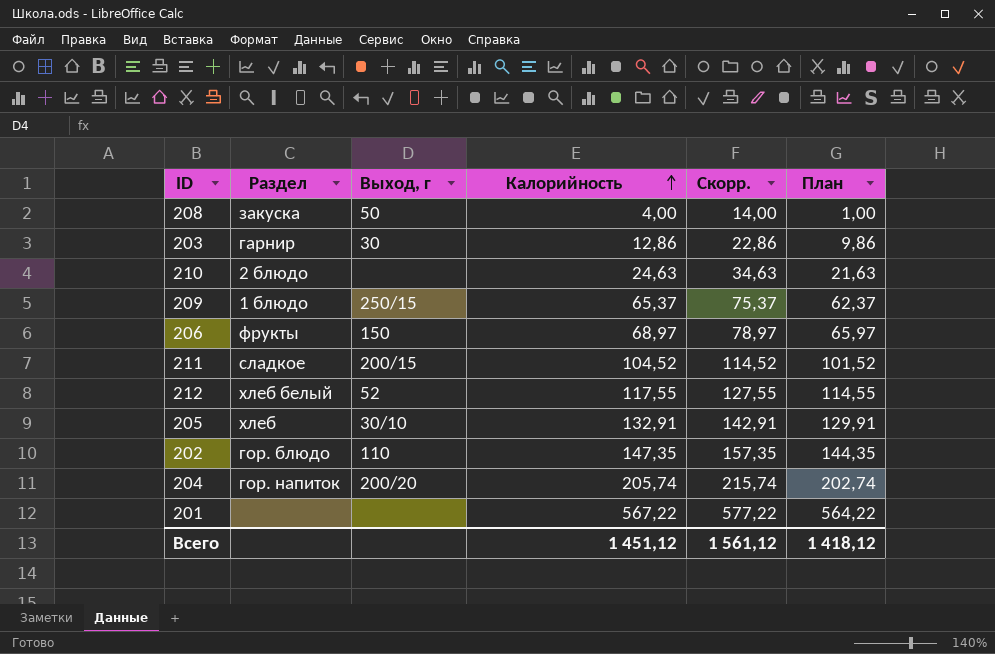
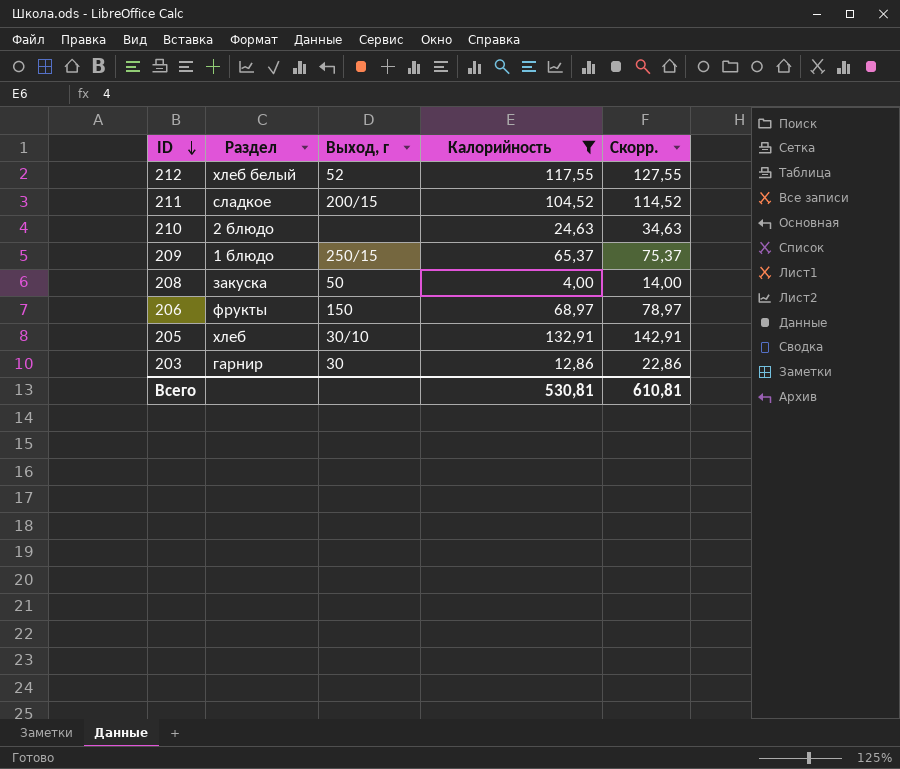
filter: none -> Калорийность <= 132,91
row order: Калорийность ascending -> ID descending
column План | formula: [Калорийность] - 3 -> none
Всего | Калорийность: 1 451,12 -> 530,81
Всего | Скорр.: 1 561,12 -> 610,81

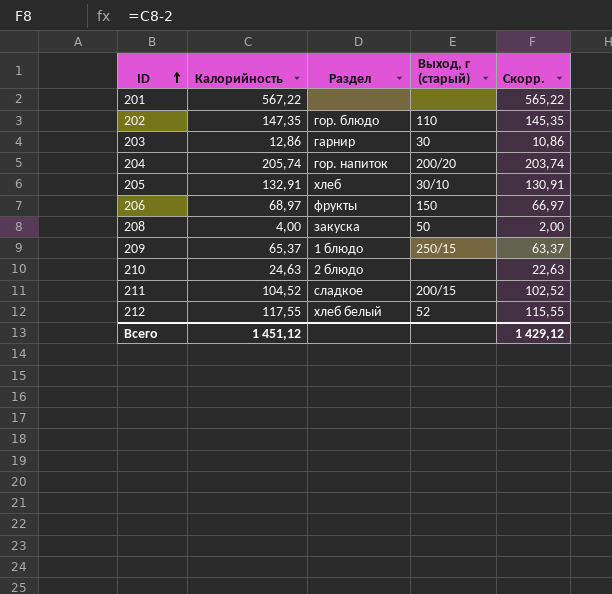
filter: Калорийность <= 132,91 -> none
row order: ID descending -> ID ascending
column Калорийность | position: 4 -> 2
column name: Выход, г -> Выход, г (старый)
column Скорр. | formula: [Калорийность] + 10 -> [Калорийность] - 2
Всего | Калорийность: 530,81 -> 1 451,12
Всего | Скорр.: 610,81 -> 1 429,12

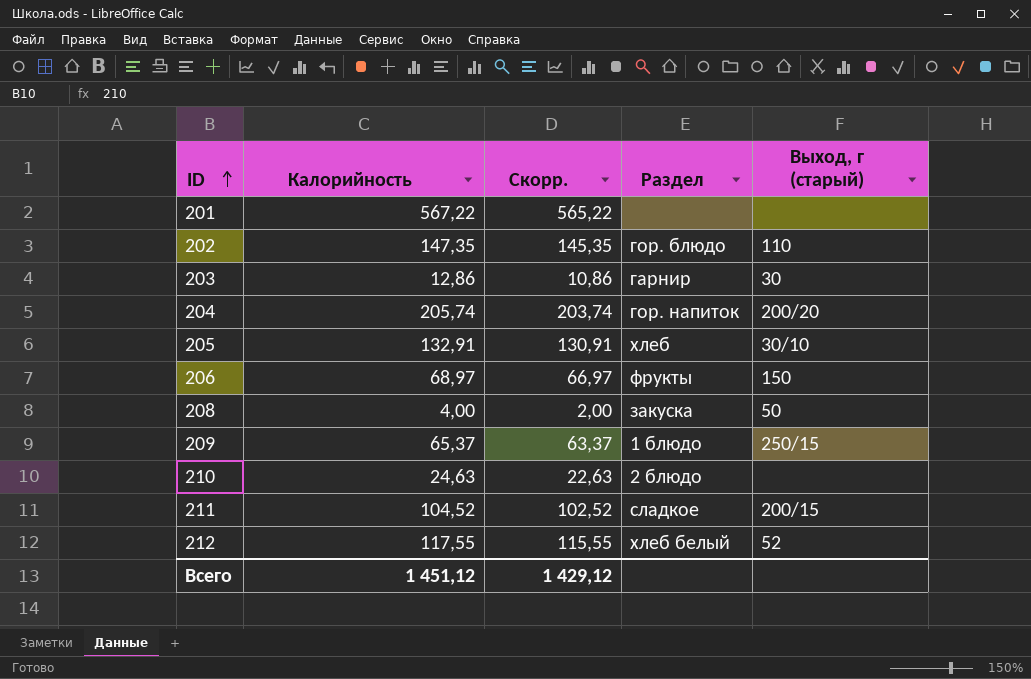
column Скорр. | position: 5 -> 3

